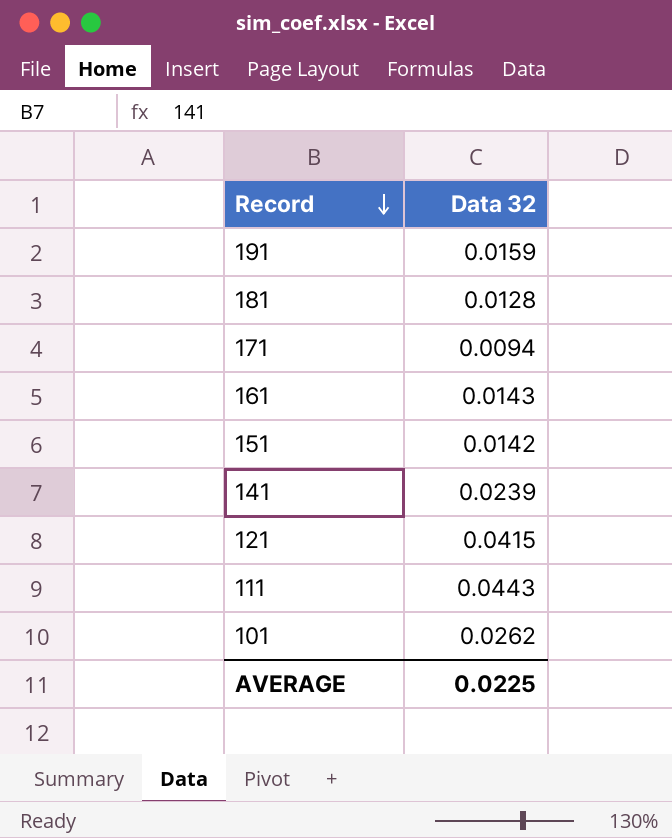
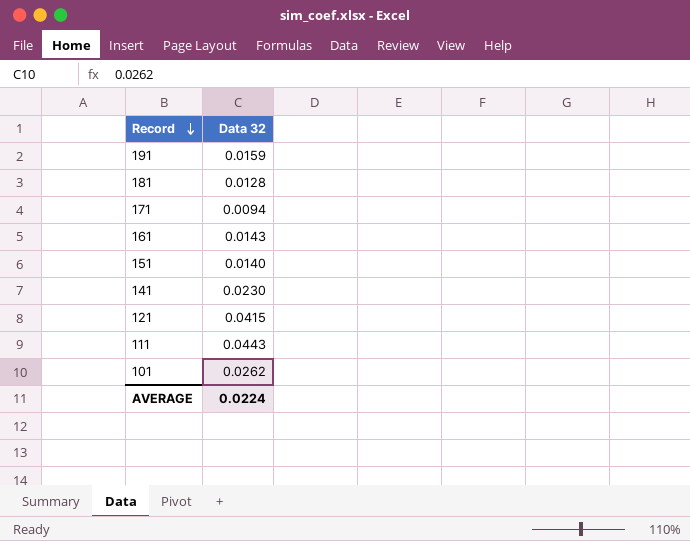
151 | Data 32: 0.0142 -> 0.0140
141 | Data 32: 0.0239 -> 0.0230
AVERAGE | Data 32: 0.0225 -> 0.0224

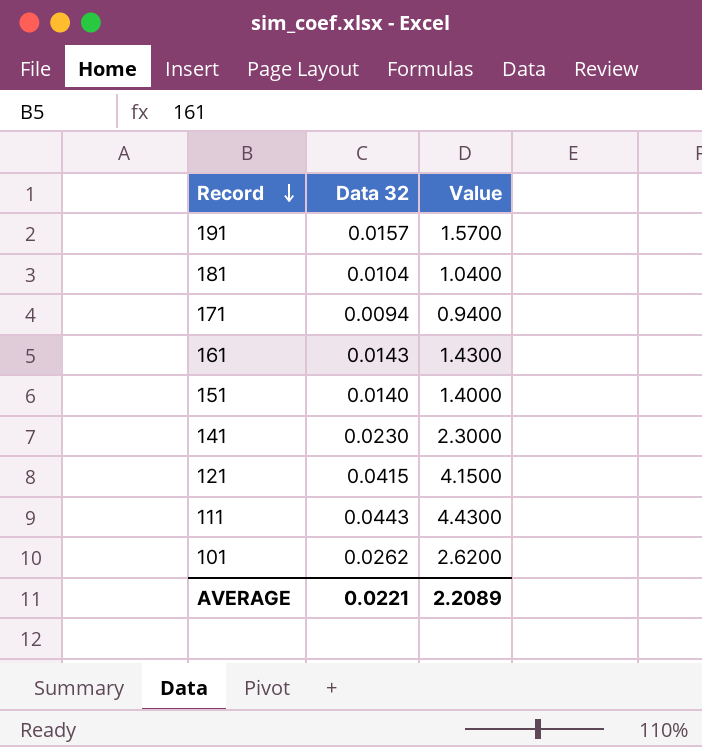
column Value | formula: none -> [Data 32] * 100
191 | Data 32: 0.0159 -> 0.0157
181 | Data 32: 0.0128 -> 0.0104
AVERAGE | Data 32: 0.0224 -> 0.0221

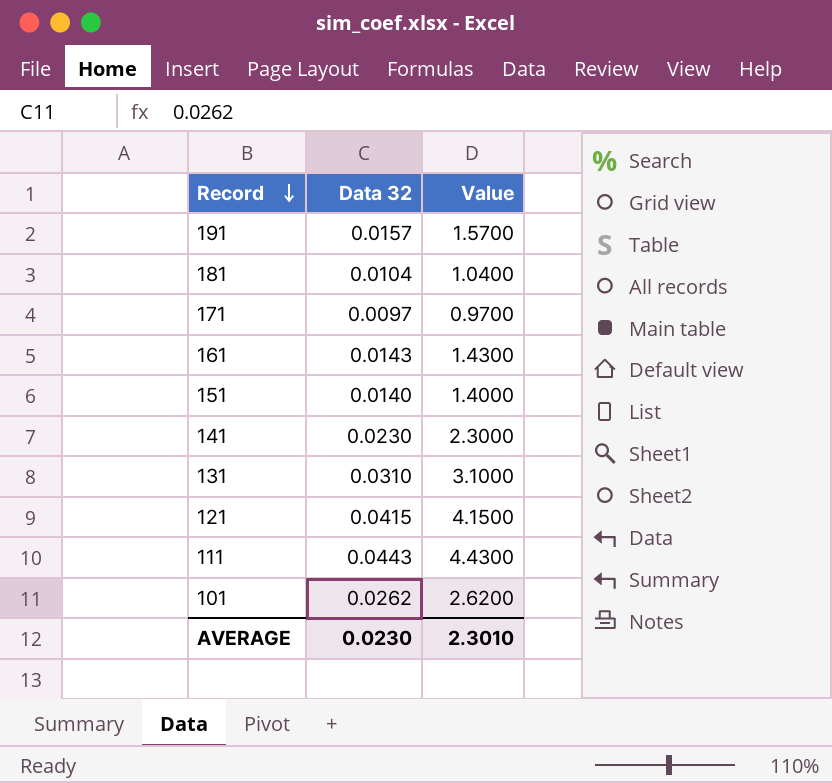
171 | Data 32: 0.0094 -> 0.0097
171 | Value: 0.9400 -> 0.9700
row 131: none -> 0.0310 | 3.1000
AVERAGE | Data 32: 0.0221 -> 0.0230
AVERAGE | Value: 2.2089 -> 2.3010

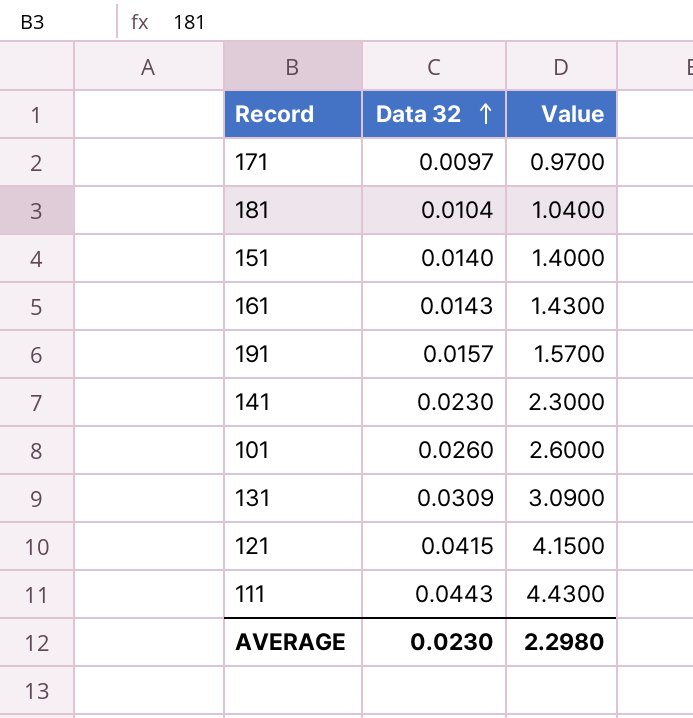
row order: Record descending -> Data 32 ascending
101 | Data 32: 0.0262 -> 0.0260
101 | Value: 2.6200 -> 2.6000
131 | Data 32: 0.0310 -> 0.0309
131 | Value: 3.1000 -> 3.0900
AVERAGE | Value: 2.3010 -> 2.2980

